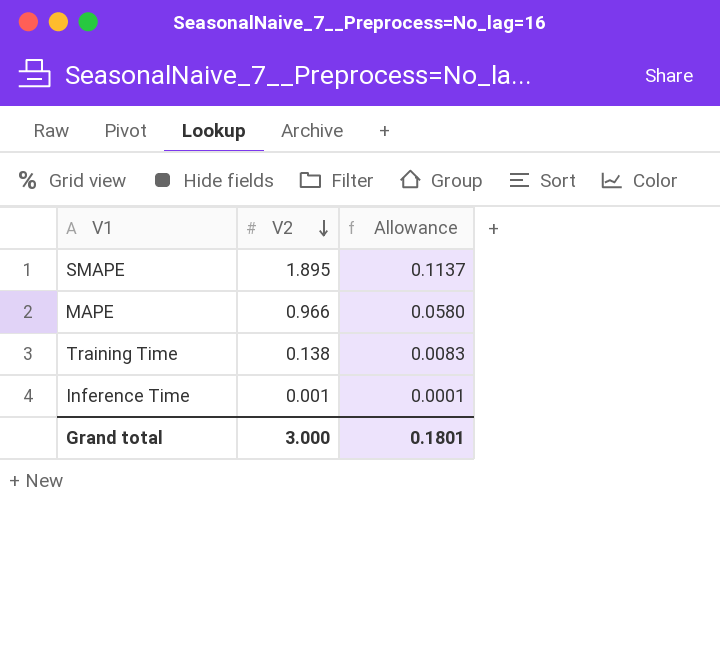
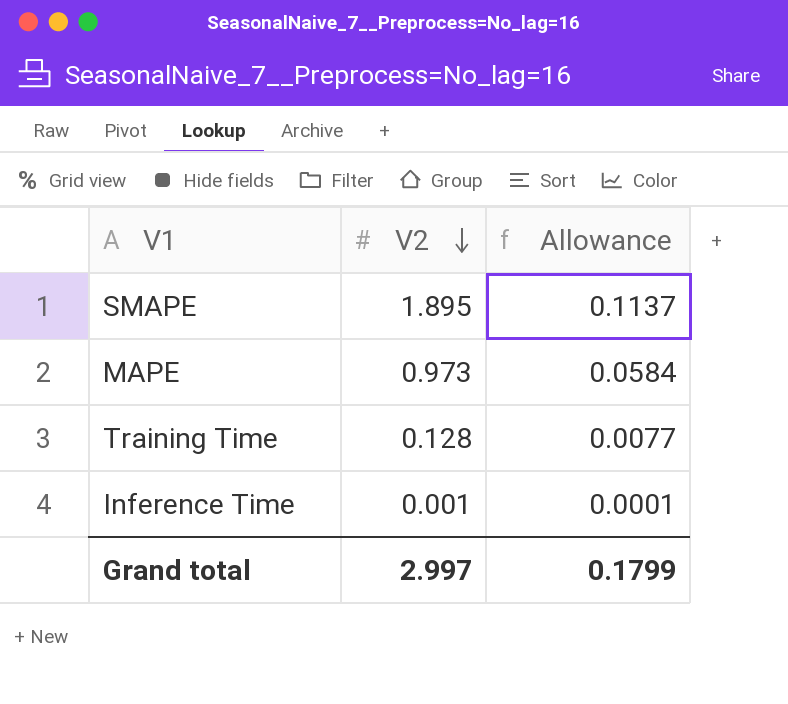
MAPE | V2: 0.966 -> 0.973
MAPE | Allowance: 0.0580 -> 0.0584
Training Time | V2: 0.138 -> 0.128
Training Time | Allowance: 0.0083 -> 0.0077
Grand total | V2: 3.000 -> 2.997
Grand total | Allowance: 0.1801 -> 0.1799

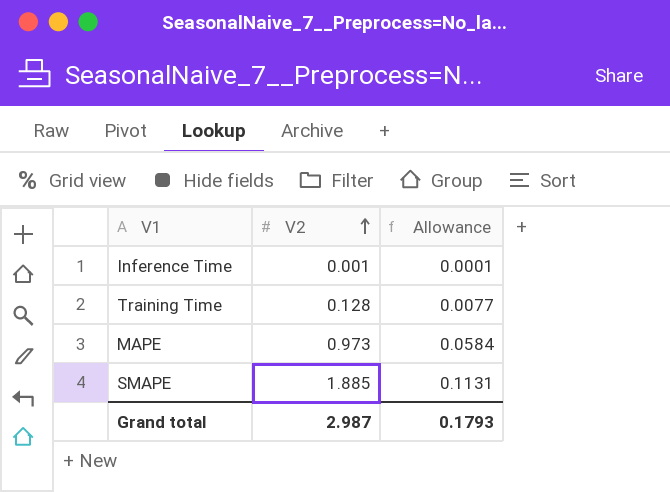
row order: V2 descending -> V2 ascending
SMAPE | V2: 1.895 -> 1.885
SMAPE | Allowance: 0.1137 -> 0.1131
Grand total | V2: 2.997 -> 2.987
Grand total | Allowance: 0.1799 -> 0.1793

